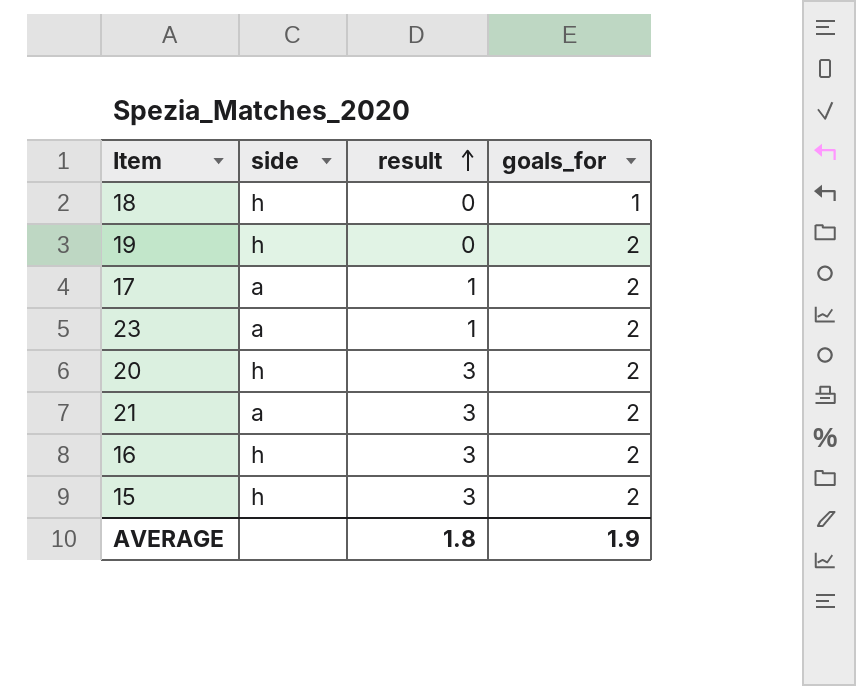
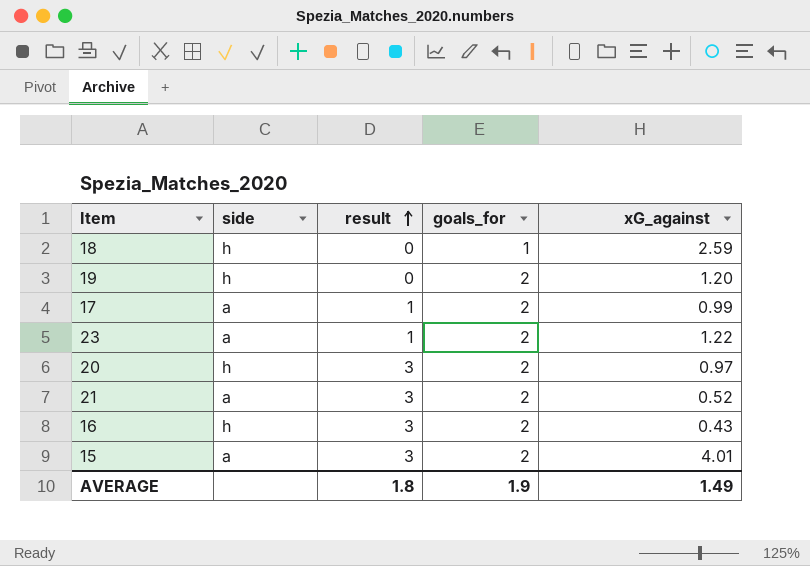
column xG_against | position: none -> 5
15 | side: h -> a

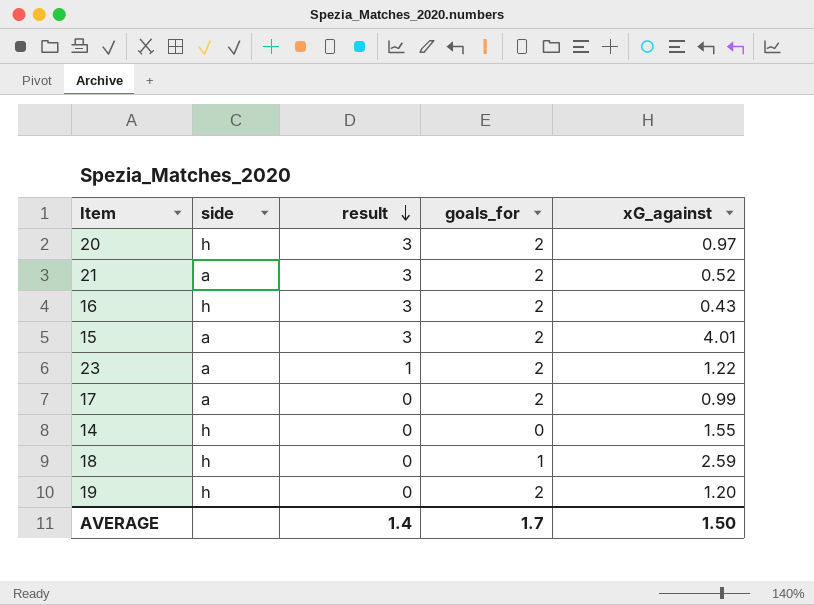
row order: result ascending -> result descending
17 | result: 1 -> 0
row 14: none -> h | 0 | 0 | 1.55
AVERAGE | result: 1.8 -> 1.4
AVERAGE | goals_for: 1.9 -> 1.7
AVERAGE | xG_against: 1.49 -> 1.50

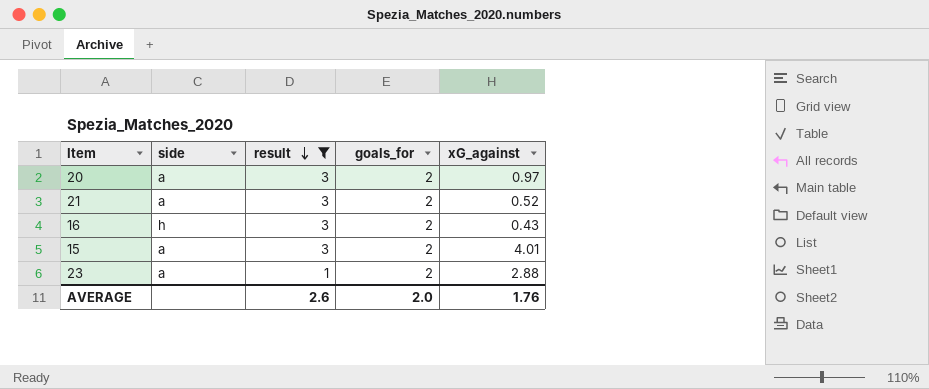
filter: none -> result != 0
20 | side: h -> a
23 | xG_against: 1.22 -> 2.88
AVERAGE | result: 1.4 -> 2.6
AVERAGE | goals_for: 1.7 -> 2.0
AVERAGE | xG_against: 1.50 -> 1.76

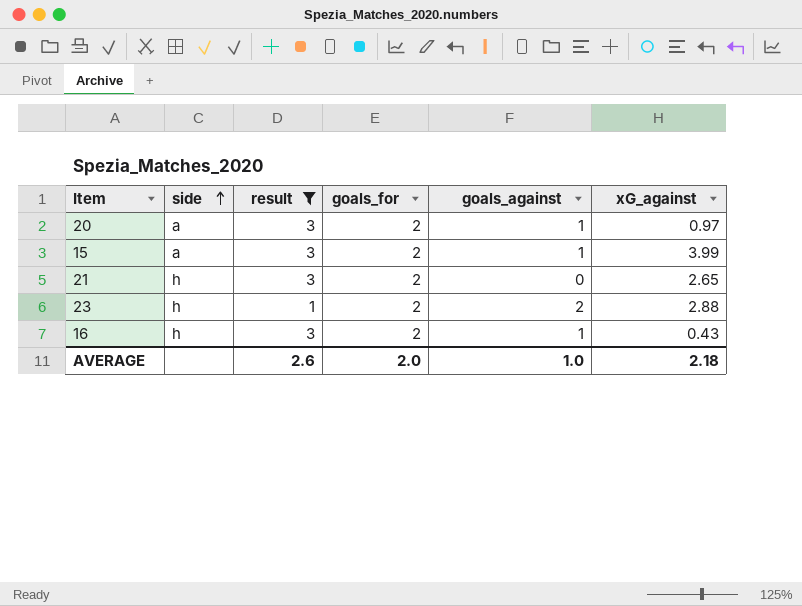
row order: result descending -> side ascending
column goals_against | position: none -> 5
15 | xG_against: 4.01 -> 3.99
21 | side: a -> h
21 | xG_against: 0.52 -> 2.65
23 | side: a -> h
AVERAGE | xG_against: 1.76 -> 2.18

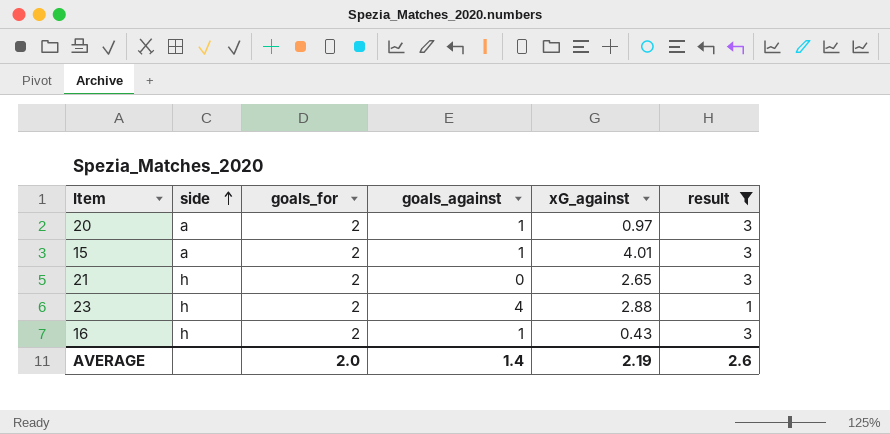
column result | position: 3 -> 6
15 | xG_against: 3.99 -> 4.01
23 | goals_against: 2 -> 4
AVERAGE | goals_against: 1.0 -> 1.4
AVERAGE | xG_against: 2.18 -> 2.19

